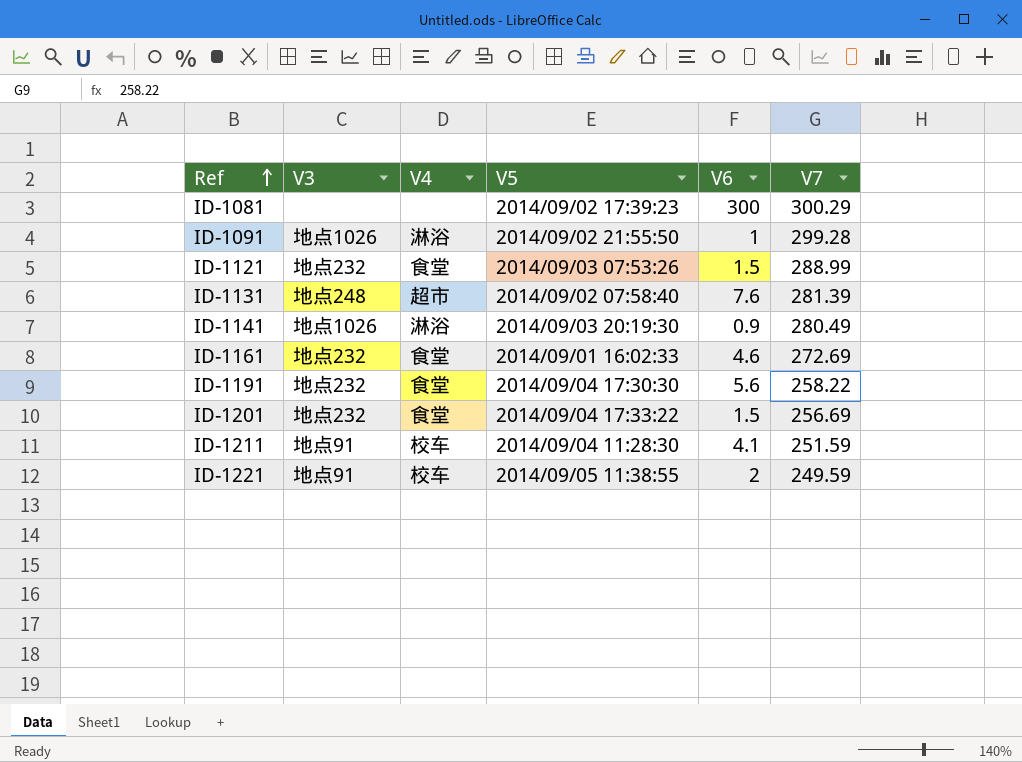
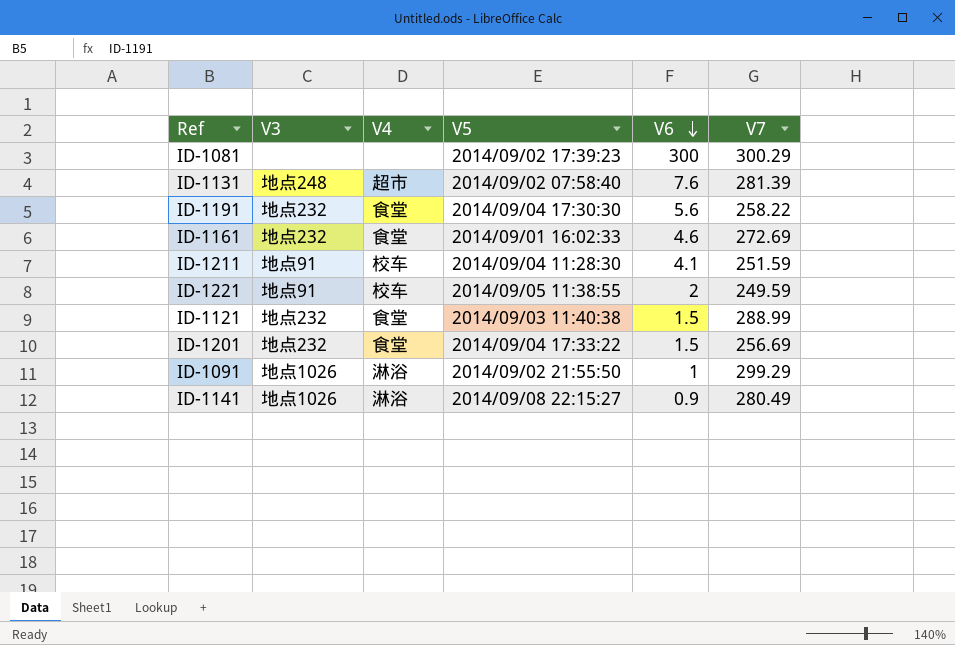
row order: Ref ascending -> V6 descending
ID-1121 | V5: 2014/09/03 07:53:26 -> 2014/09/03 11:40:38
ID-1091 | V7: 299.28 -> 299.29
ID-1141 | V5: 2014/09/03 20:19:30 -> 2014/09/08 22:15:27

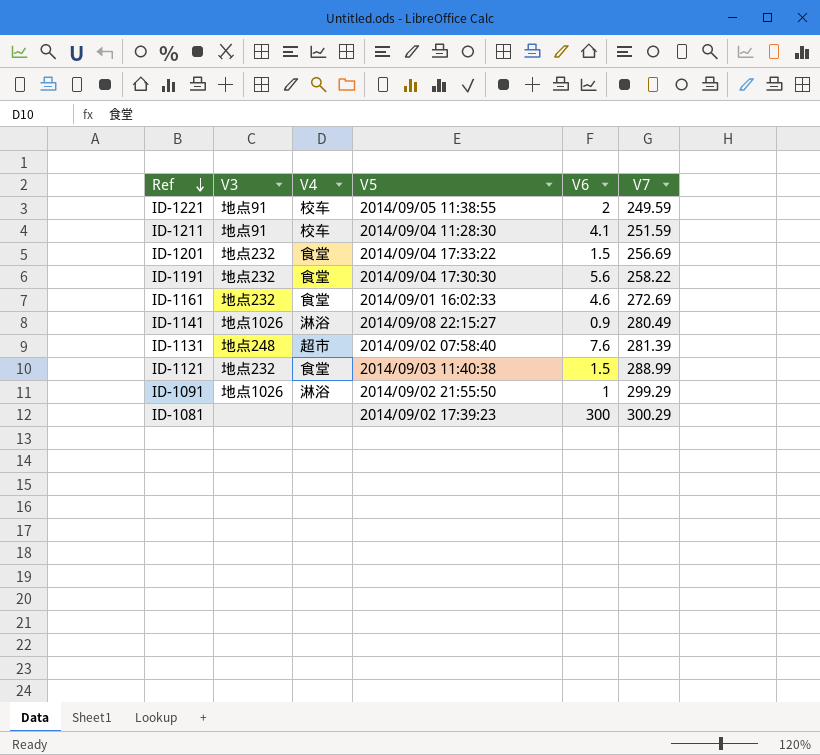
row order: V6 descending -> Ref descending

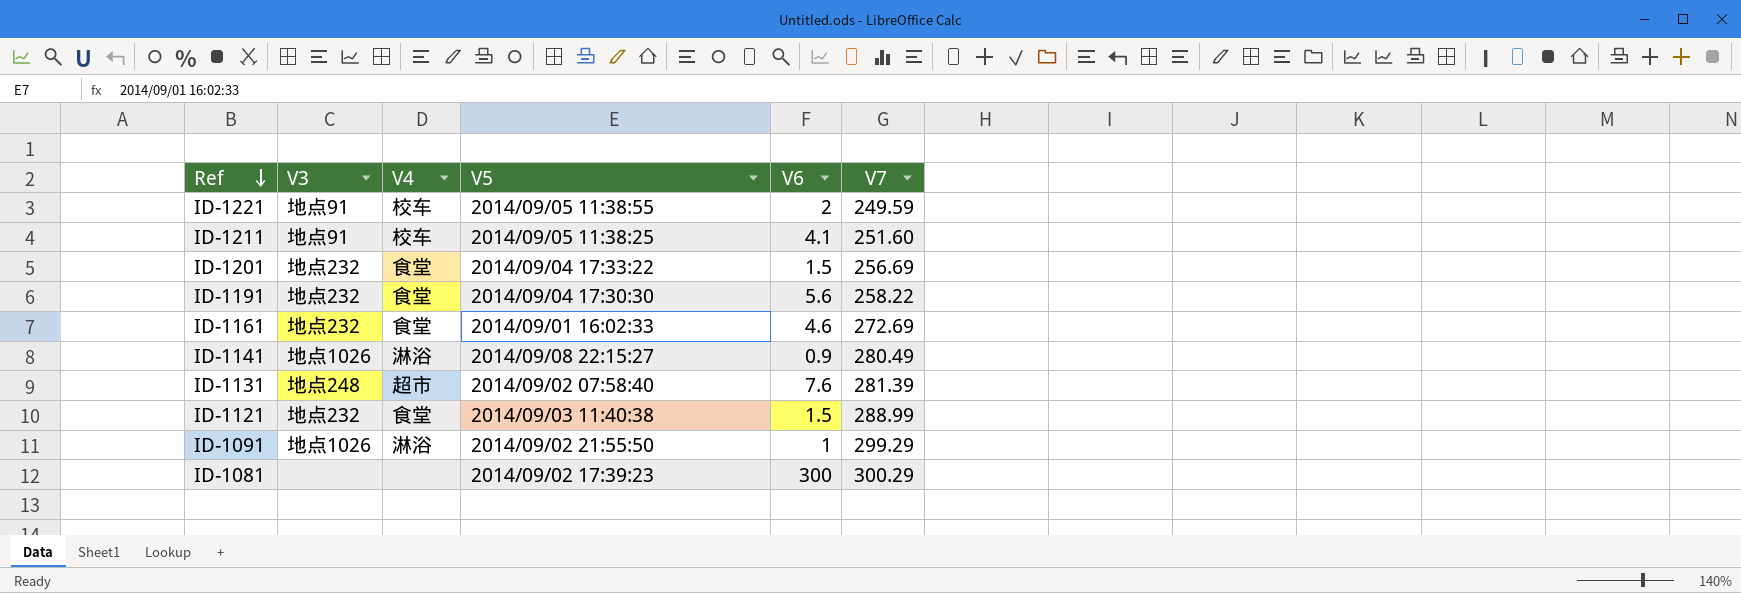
ID-1211 | V5: 2014/09/04 11:28:30 -> 2014/09/05 11:38:25
ID-1211 | V7: 251.59 -> 251.60

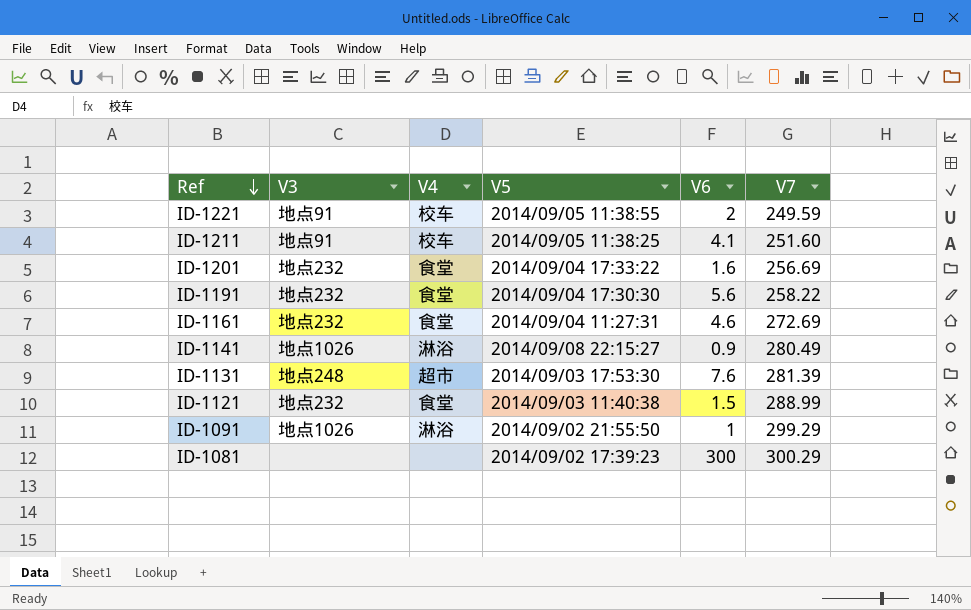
ID-1201 | V6: 1.5 -> 1.6
ID-1161 | V5: 2014/09/01 16:02:33 -> 2014/09/04 11:27:31
ID-1131 | V5: 2014/09/02 07:58:40 -> 2014/09/03 17:53:30

